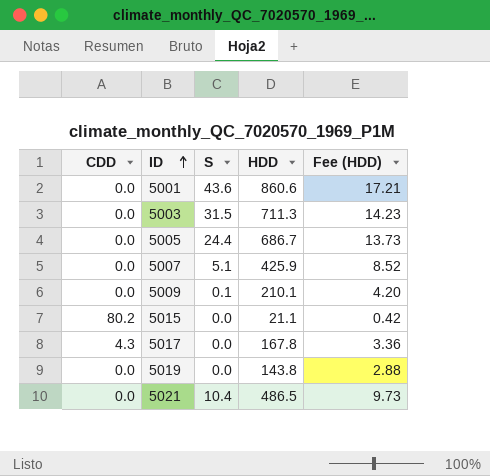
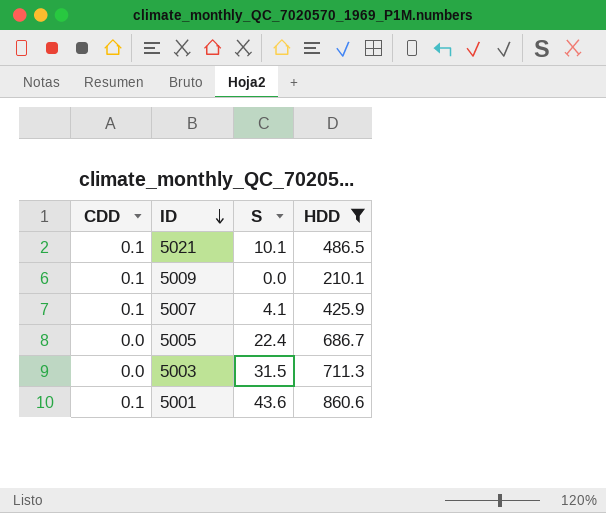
filter: none -> HDD >= 210.1
row order: ID ascending -> ID descending
column Fee (HDD) | formula: [HDD] * 0.02 -> none
5021 | CDD: 0.0 -> 0.1
5021 | S: 10.4 -> 10.1
5009 | CDD: 0.0 -> 0.1
5009 | S: 0.1 -> 0.0
5007 | CDD: 0.0 -> 0.1
5007 | S: 5.1 -> 4.1
5005 | S: 24.4 -> 22.4
5001 | CDD: 0.0 -> 0.1

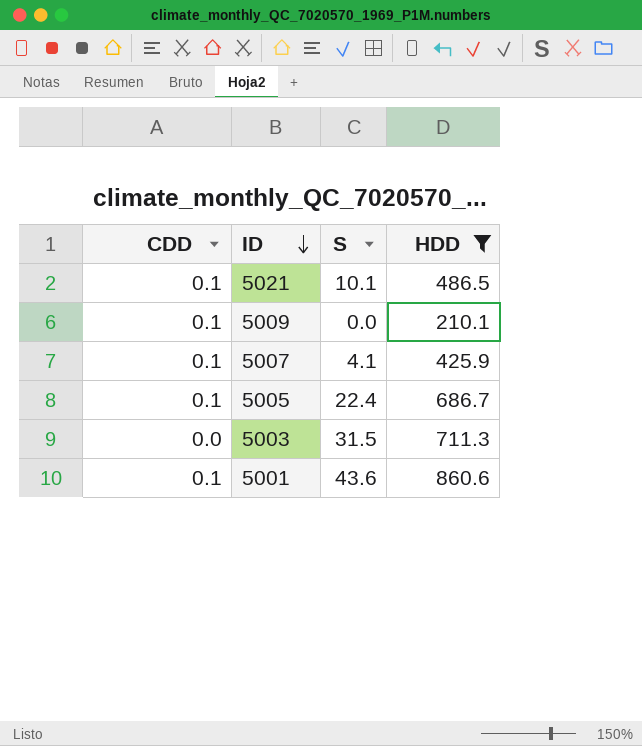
5005 | CDD: 0.0 -> 0.1

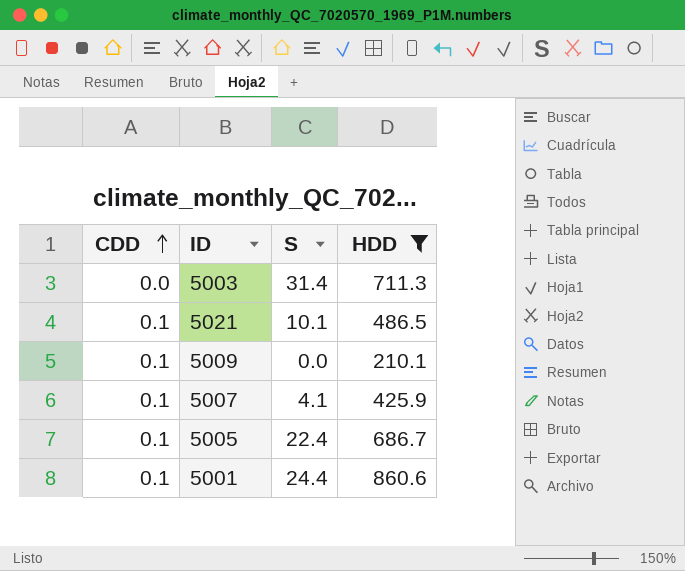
row order: ID descending -> CDD ascending
5003 | S: 31.5 -> 31.4
5001 | S: 43.6 -> 24.4

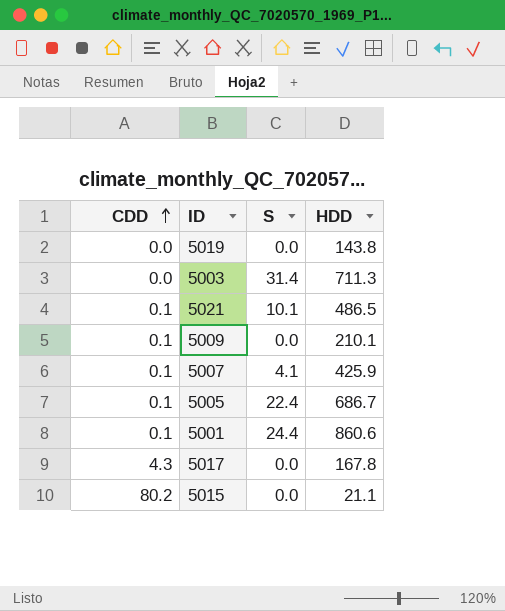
filter: HDD >= 210.1 -> none

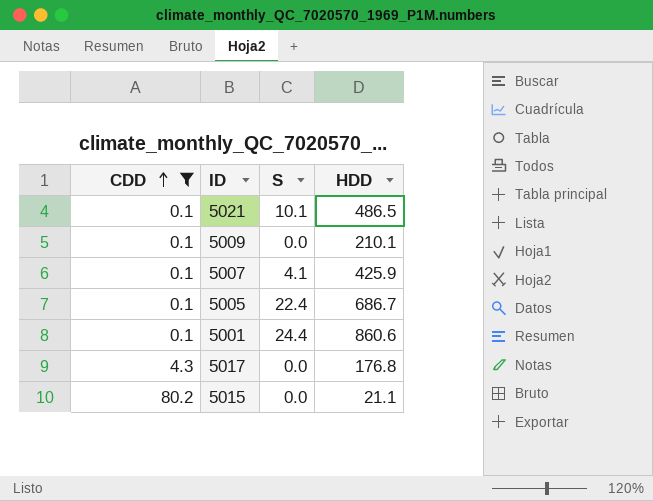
filter: none -> CDD != 0.0
5017 | HDD: 167.8 -> 176.8

